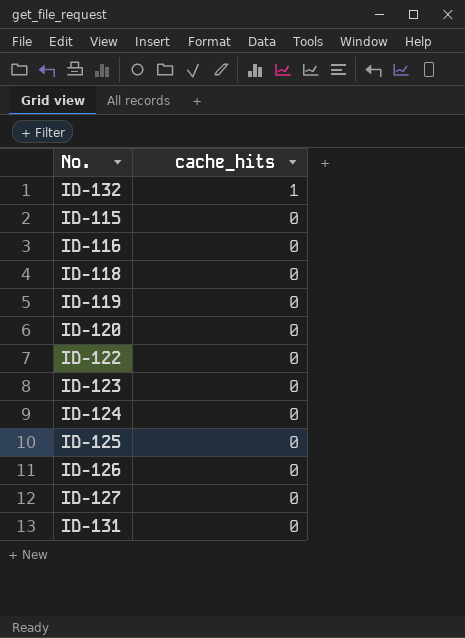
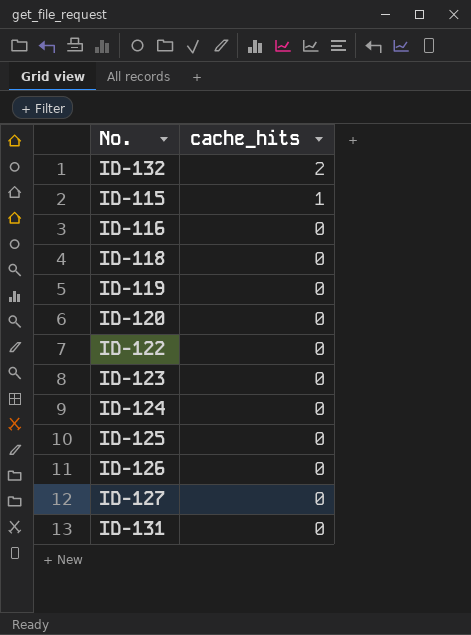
ID-132 | cache_hits: 1 -> 2
ID-115 | cache_hits: 0 -> 1

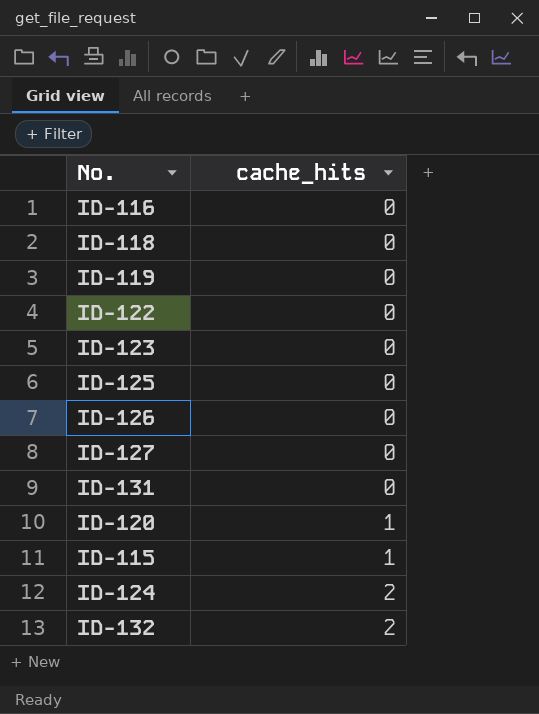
row order: cache_hits descending -> cache_hits ascending
ID-120 | cache_hits: 0 -> 1
ID-124 | cache_hits: 0 -> 2

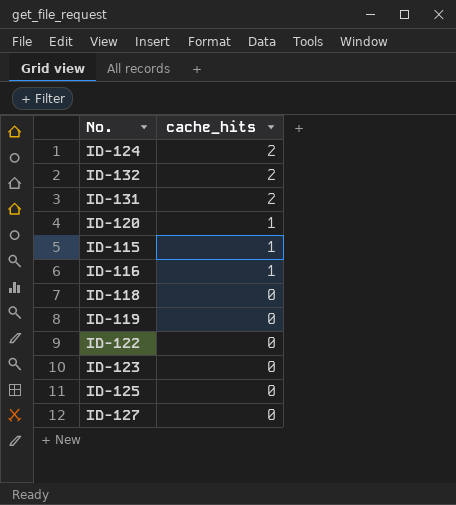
row order: cache_hits ascending -> cache_hits descending
row ID-126: 0 -> none
ID-131 | cache_hits: 0 -> 2
ID-116 | cache_hits: 0 -> 1

